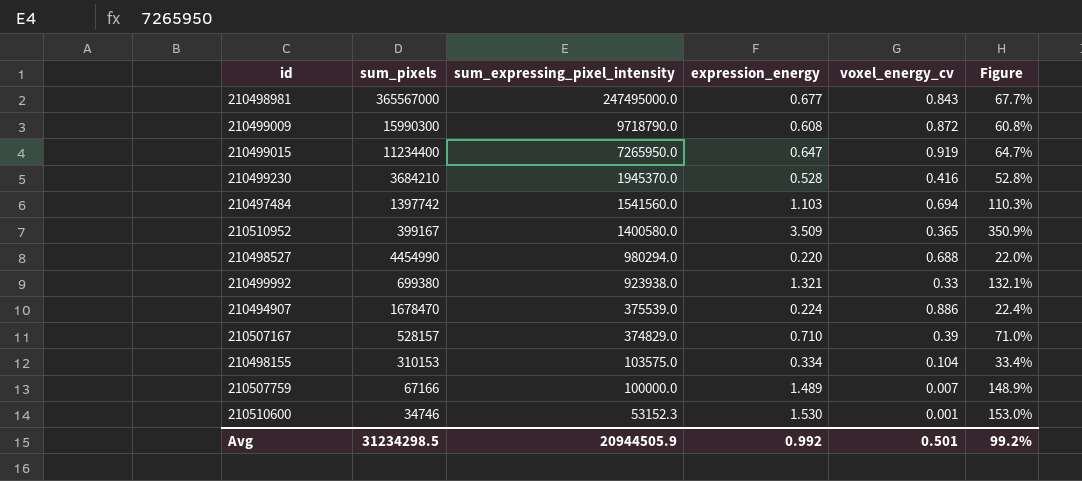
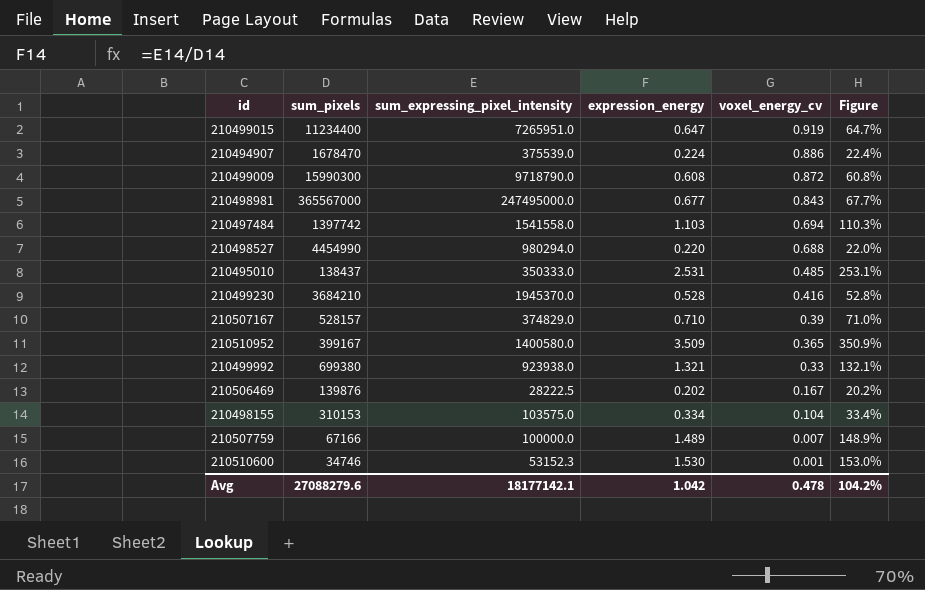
row order: sum_expressing_pixel_intensity descending -> voxel_energy_cv descending
210499015 | sum_expressing_pixel_intensity: 7265950.0 -> 7265951.0
210497484 | sum_expressing_pixel_intensity: 1541560.0 -> 1541558.0
row 210495010: none -> 138437 | 350333.0 | 2.531 | 0.485 | 253.1%
row 210506469: none -> 139876 | 28222.5 | 0.202 | 0.167 | 20.2%
Avg | sum_pixels: 31234298.5 -> 27088279.6
Avg | sum_expressing_pixel_intensity: 20944505.9 -> 18177142.1
Avg | expression_energy: 0.992 -> 1.042
Avg | voxel_energy_cv: 0.501 -> 0.478
Avg | Figure: 99.2% -> 104.2%

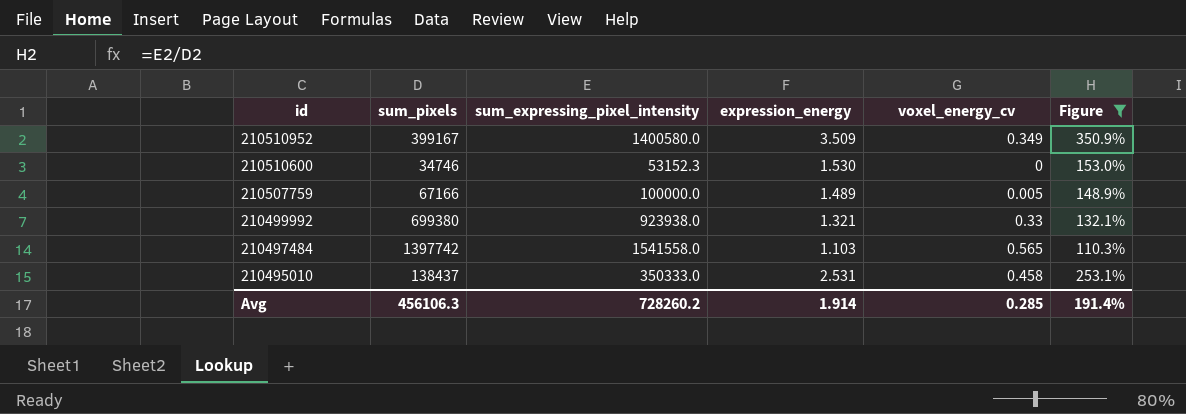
filter: none -> Figure >= 110.3%
row order: voxel_energy_cv descending -> id descending
210510952 | voxel_energy_cv: 0.365 -> 0.349
210510600 | voxel_energy_cv: 0.001 -> 0
210507759 | voxel_energy_cv: 0.007 -> 0.005
210497484 | voxel_energy_cv: 0.694 -> 0.565
210495010 | voxel_energy_cv: 0.485 -> 0.458
Avg | sum_pixels: 27088279.6 -> 456106.3
Avg | sum_expressing_pixel_intensity: 18177142.1 -> 728260.2
Avg | expression_energy: 1.042 -> 1.914
Avg | voxel_energy_cv: 0.478 -> 0.285
Avg | Figure: 104.2% -> 191.4%

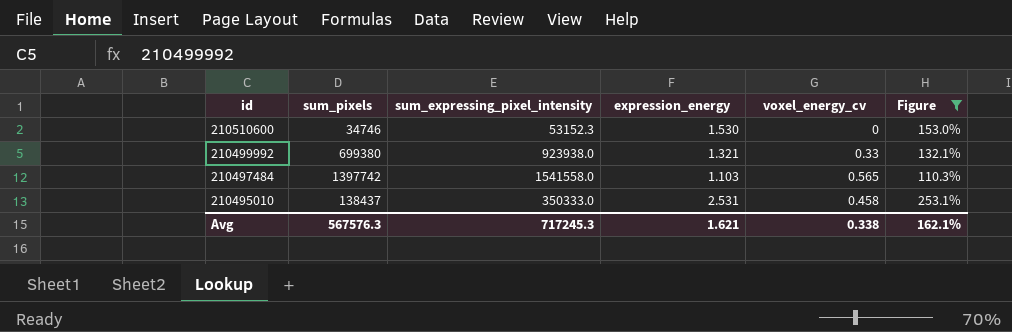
row 210510952: 399167 | 1400580.0 | 3.509 | 0.349 | 350.9% -> none
row 210507759: 67166 | 100000.0 | 1.489 | 0.005 | 148.9% -> none
Avg | sum_pixels: 456106.3 -> 567576.3
Avg | sum_expressing_pixel_intensity: 728260.2 -> 717245.3
Avg | expression_energy: 1.914 -> 1.621
Avg | voxel_energy_cv: 0.285 -> 0.338
Avg | Figure: 191.4% -> 162.1%

